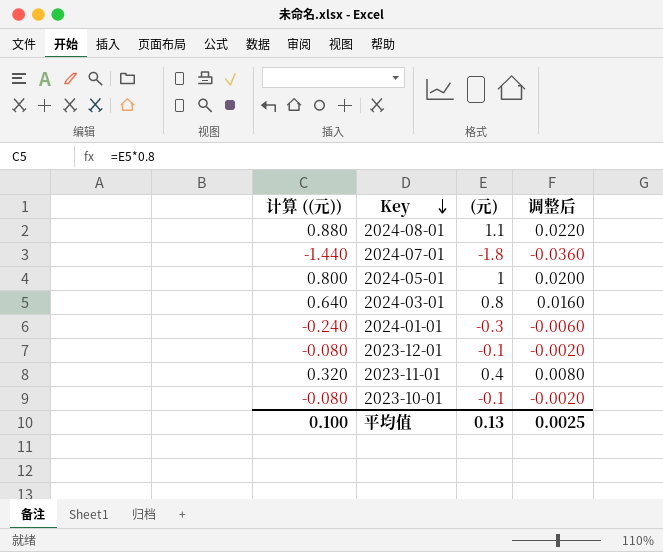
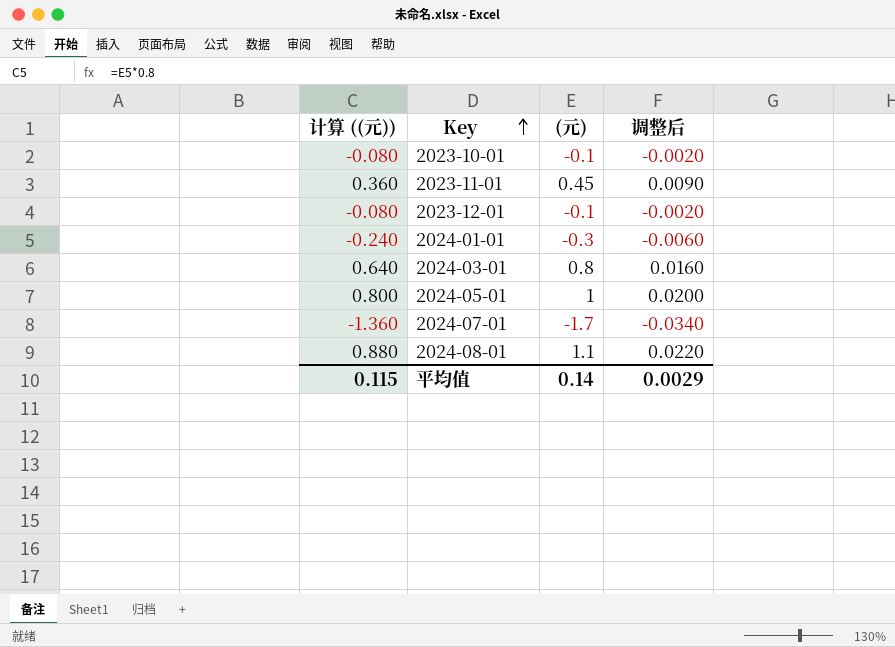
row order: Key descending -> Key ascending
2023-11-01 | 计算 ((元)): 0.320 -> 0.360
2023-11-01 | (元): 0.4 -> 0.45
2023-11-01 | 调整后: 0.0080 -> 0.0090
2024-07-01 | 计算 ((元)): -1.440 -> -1.360
2024-07-01 | (元): -1.8 -> -1.7
2024-07-01 | 调整后: -0.0360 -> -0.0340
平均值 | 计算 ((元)): 0.100 -> 0.115
平均值 | (元): 0.13 -> 0.14
平均值 | 调整后: 0.0025 -> 0.0029

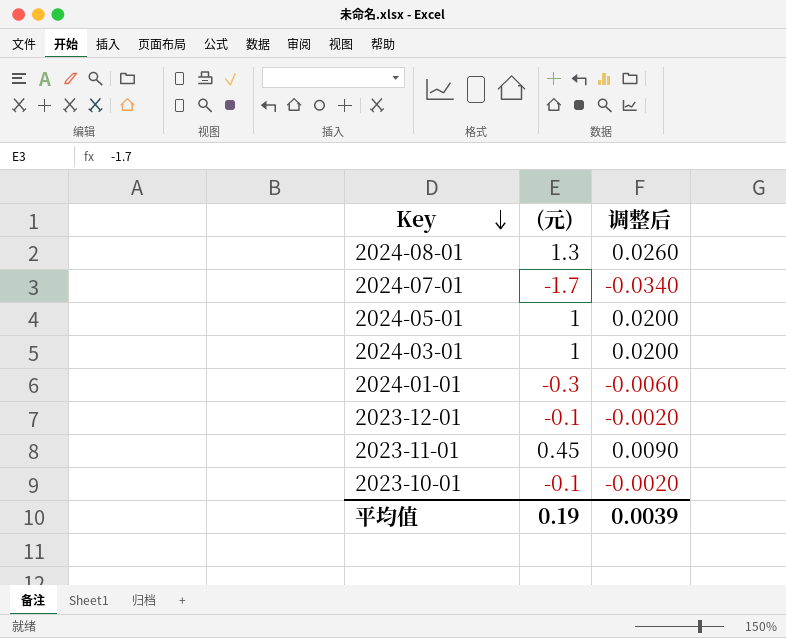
row order: Key ascending -> Key descending
column 计算 ((元)) | formula: [(元)] * 0.8 -> none
2024-08-01 | (元): 1.1 -> 1.3
2024-08-01 | 调整后: 0.0220 -> 0.0260
2024-03-01 | (元): 0.8 -> 1
2024-03-01 | 调整后: 0.0160 -> 0.0200
平均值 | (元): 0.14 -> 0.19
平均值 | 调整后: 0.0029 -> 0.0039

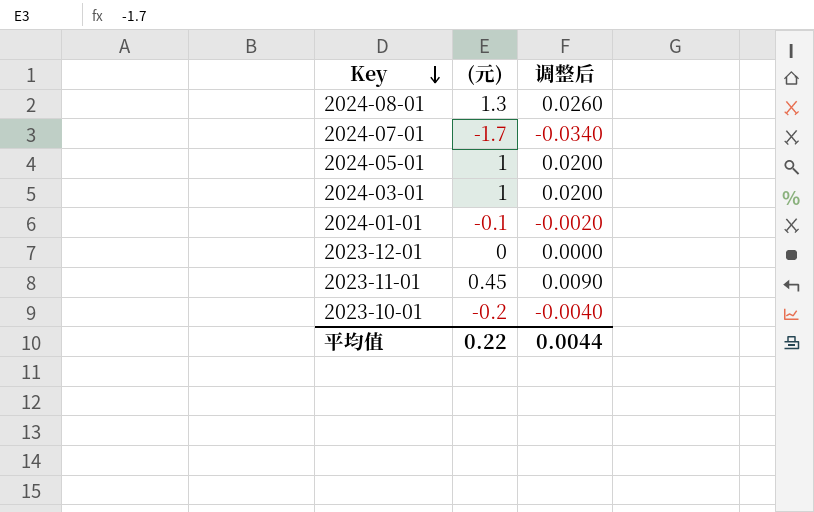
2024-01-01 | (元): -0.3 -> -0.1
2024-01-01 | 调整后: -0.0060 -> -0.0020
2023-12-01 | (元): -0.1 -> 0
2023-12-01 | 调整后: -0.0020 -> 0.0000
2023-10-01 | (元): -0.1 -> -0.2
2023-10-01 | 调整后: -0.0020 -> -0.0040
平均值 | (元): 0.19 -> 0.22
平均值 | 调整后: 0.0039 -> 0.0044

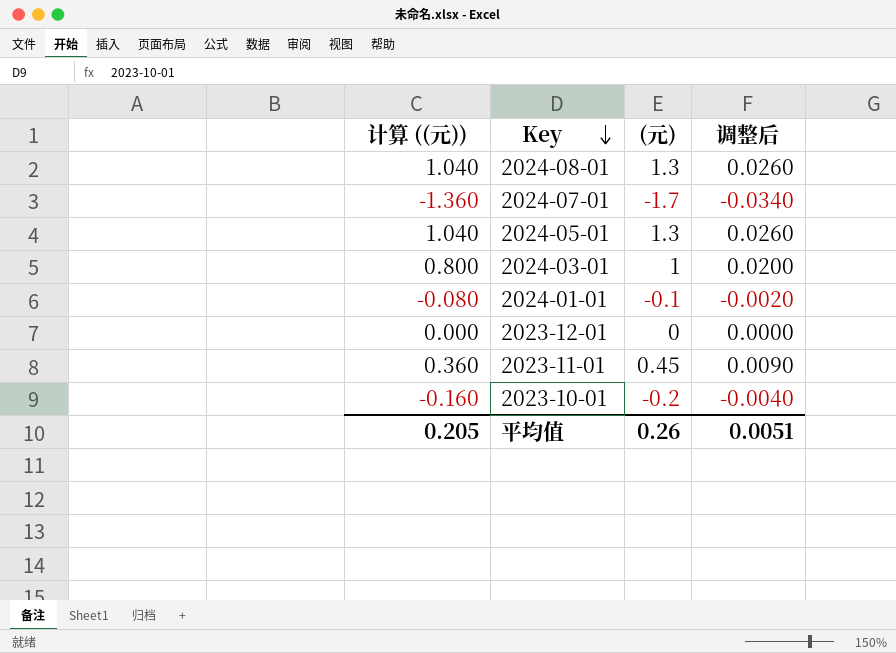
column 计算 ((元)) | formula: none -> [(元)] * 0.8
2024-05-01 | (元): 1 -> 1.3
2024-05-01 | 调整后: 0.0200 -> 0.0260
平均值 | (元): 0.22 -> 0.26
平均值 | 调整后: 0.0044 -> 0.0051

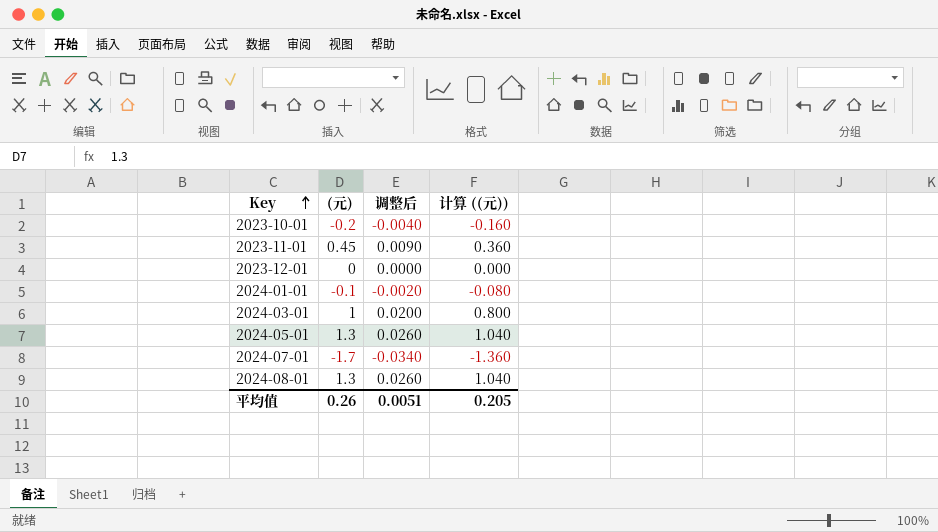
row order: Key descending -> Key ascending
column 计算 ((元)) | position: 1 -> 4

